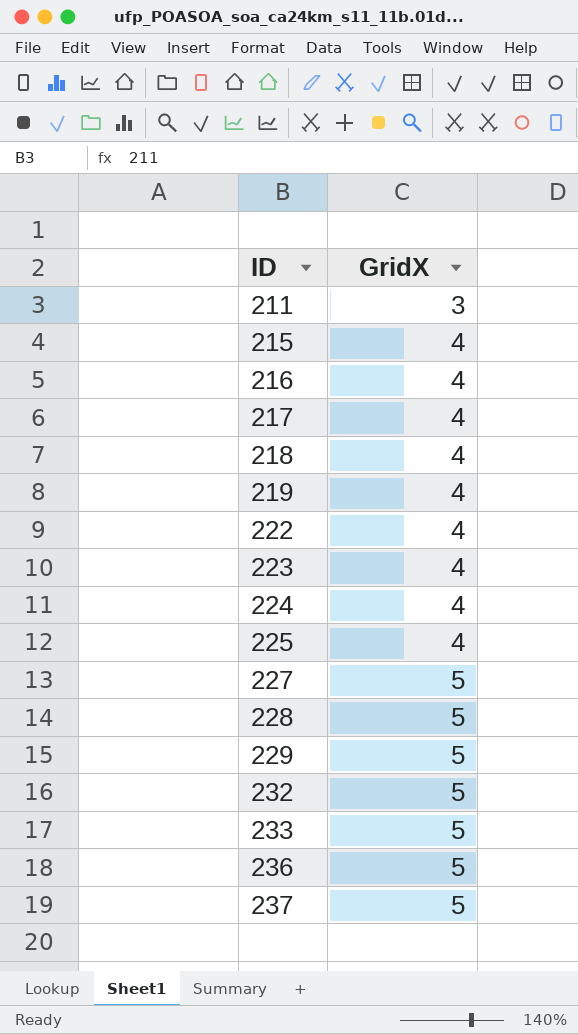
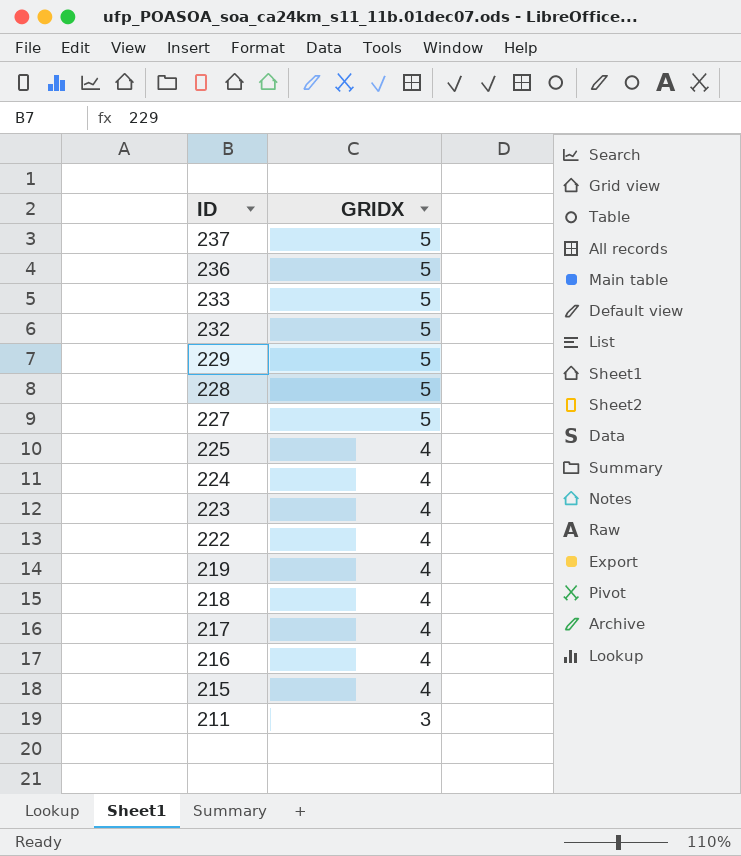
row order: ID ascending -> ID descending
column name: GridX -> GRIDX

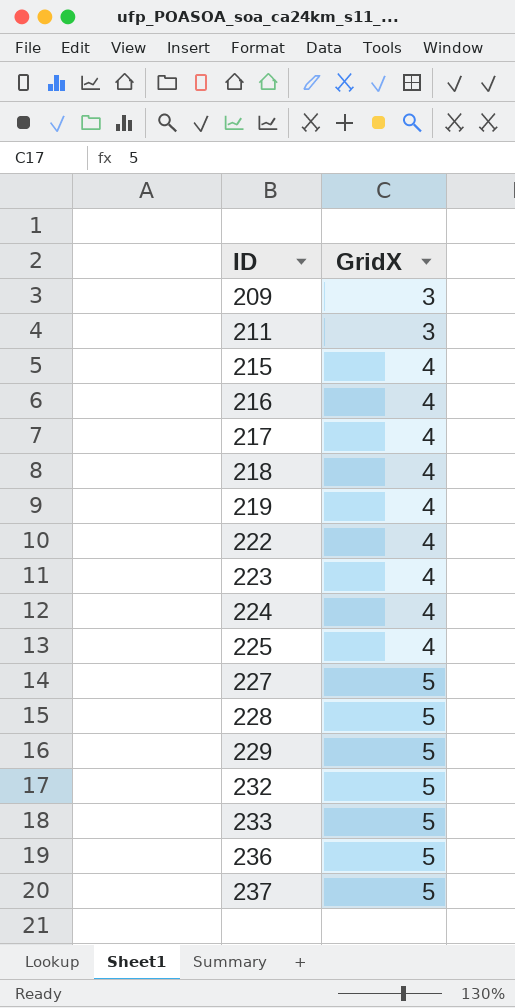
row order: ID descending -> ID ascending
column name: GRIDX -> GridX
row 209: none -> 3

